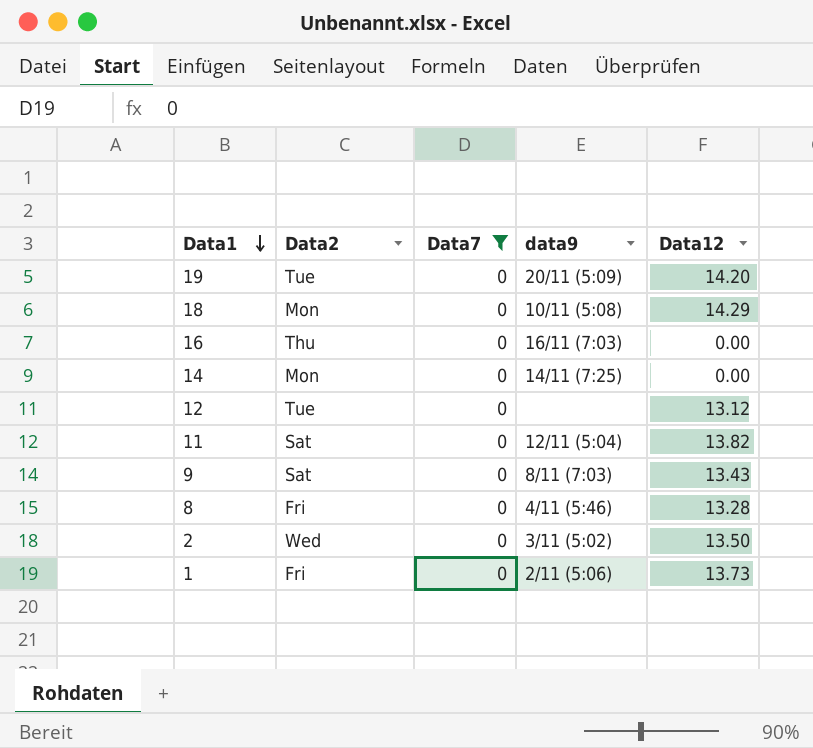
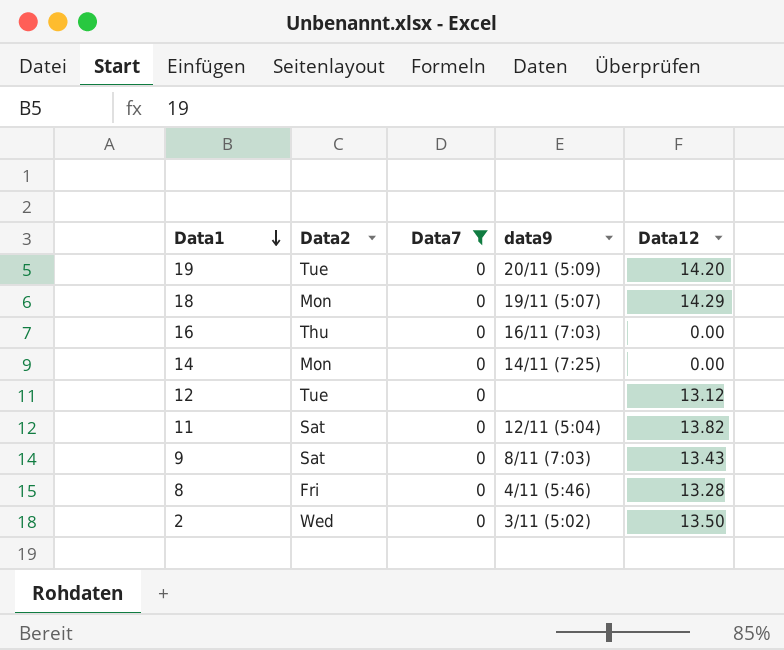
row 1: Fri | 0 | 2/11 (5:06) | 13.73 -> none
18 | data9: 10/11 (5:08) -> 19/11 (5:07)

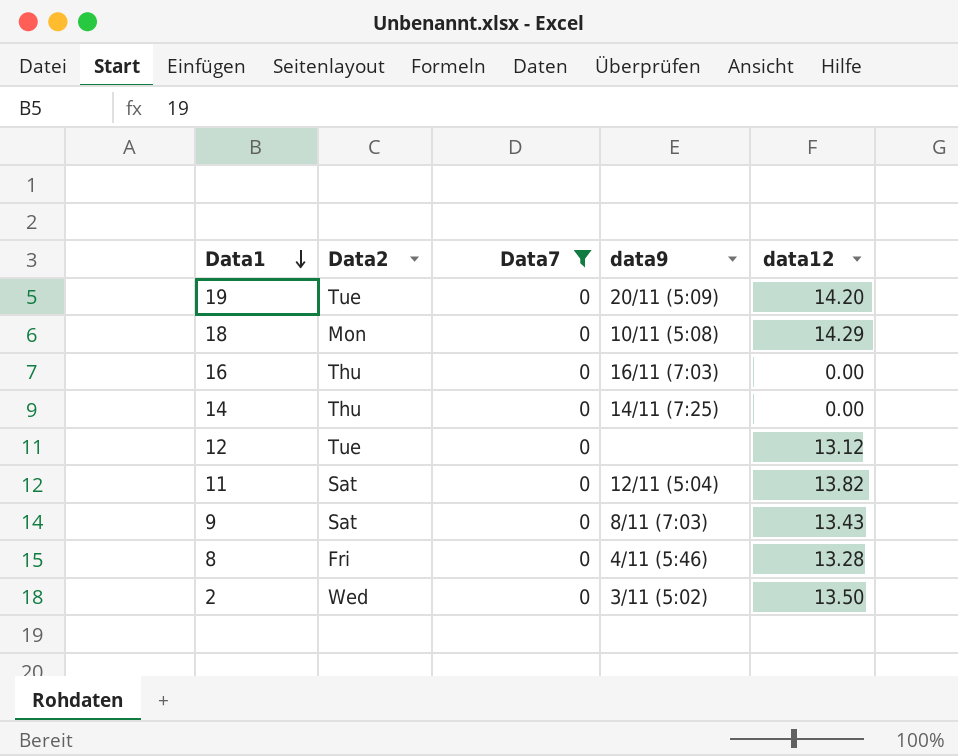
column name: Data12 -> data12
18 | data9: 19/11 (5:07) -> 10/11 (5:08)
14 | Data2: Mon -> Thu

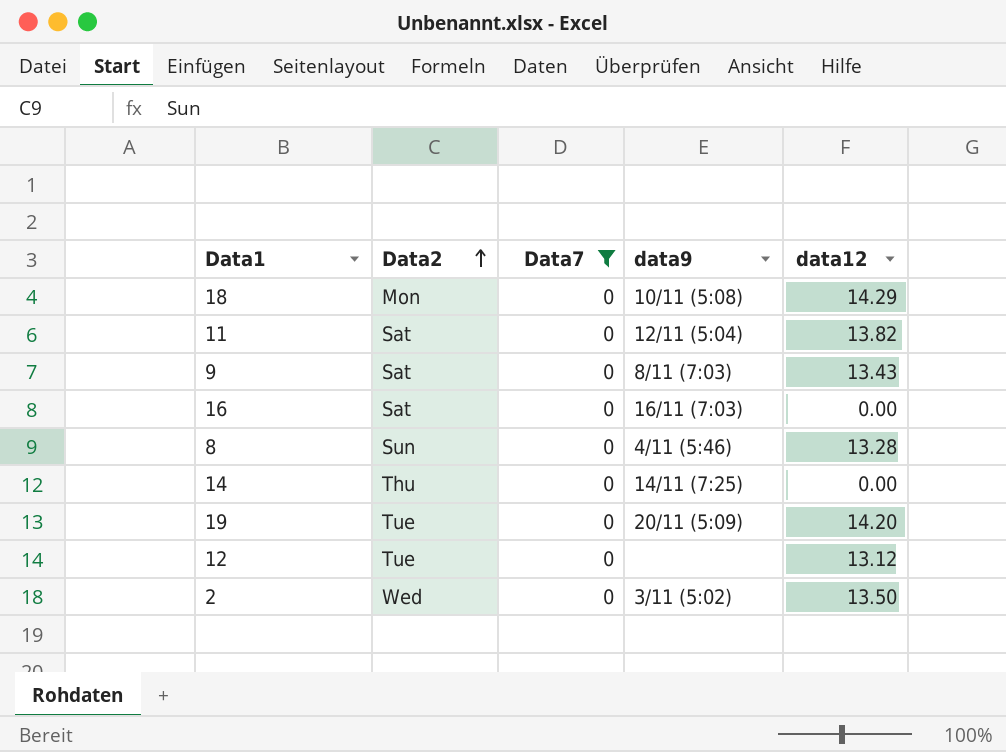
row order: Data1 descending -> Data2 ascending
16 | Data2: Thu -> Sat
8 | Data2: Fri -> Sun

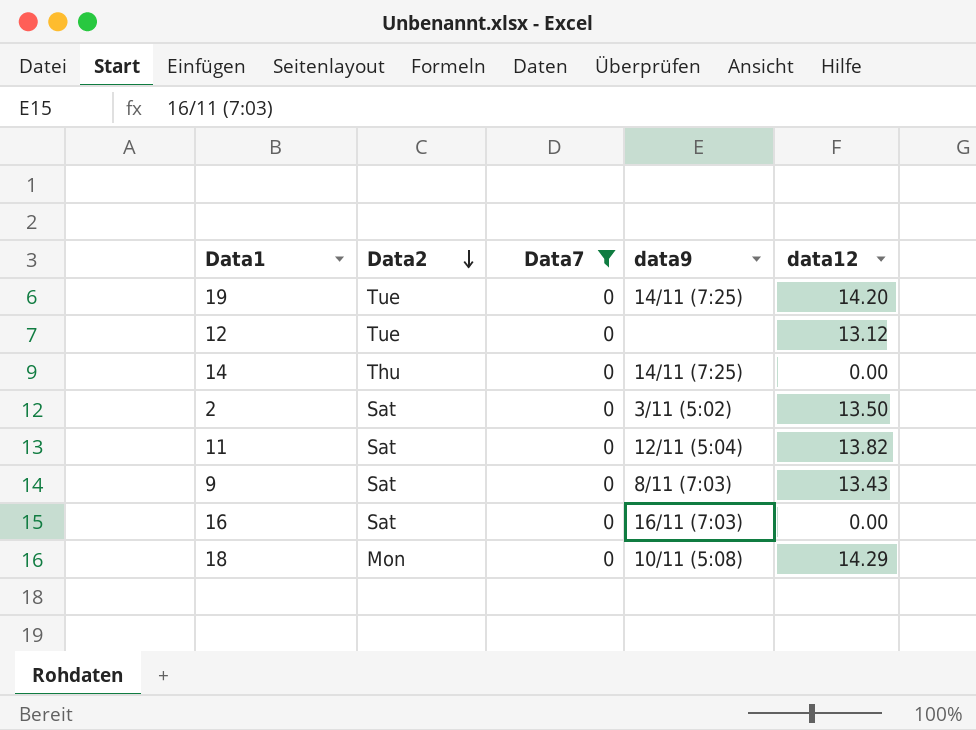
row order: Data2 ascending -> Data2 descending
row 8: Sun | 0 | 4/11 (5:46) | 13.28 -> none
19 | data9: 20/11 (5:09) -> 14/11 (7:25)
2 | Data2: Wed -> Sat

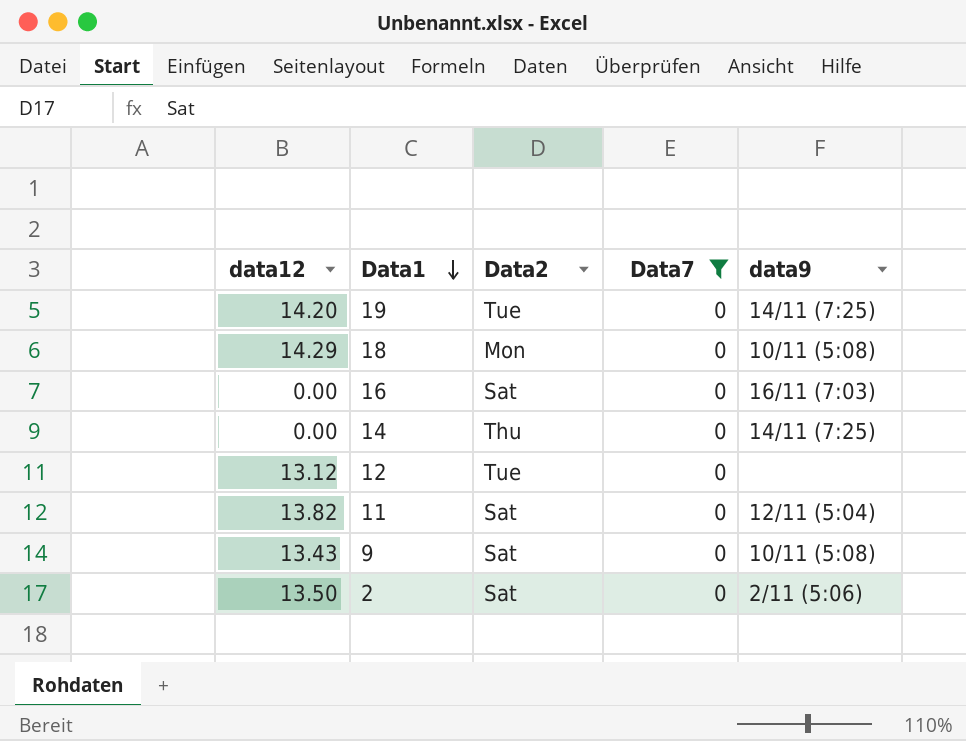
row order: Data2 descending -> Data1 descending
column data12 | position: 5 -> 1
9 | data9: 8/11 (7:03) -> 10/11 (5:08)
2 | data9: 3/11 (5:02) -> 2/11 (5:06)

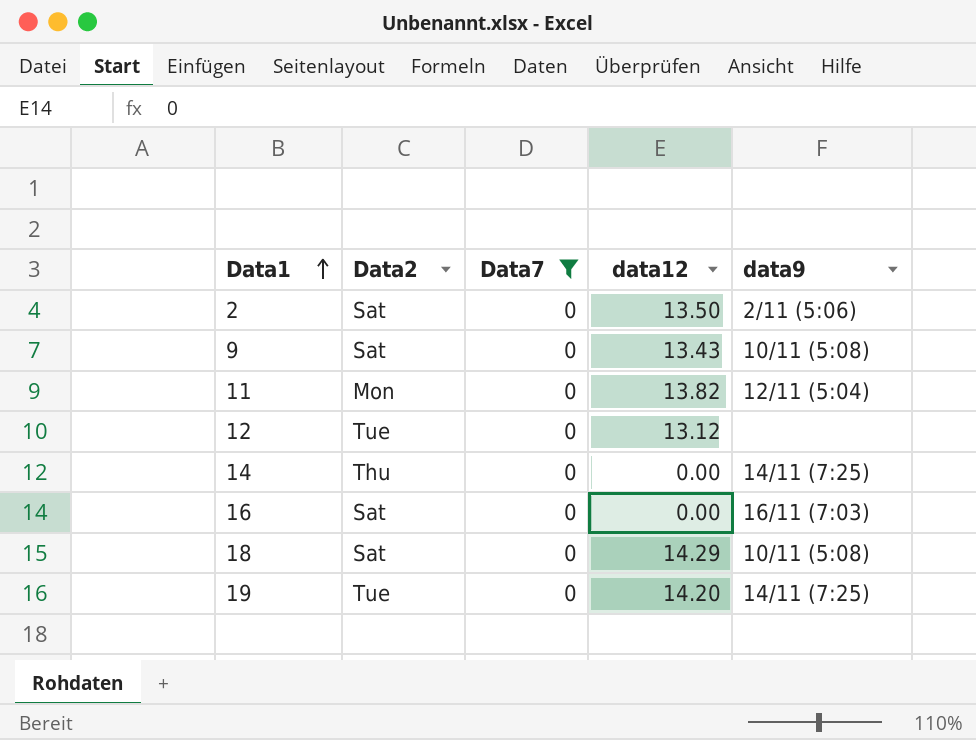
row order: Data1 descending -> Data1 ascending
column data12 | position: 1 -> 4
11 | Data2: Sat -> Mon
18 | Data2: Mon -> Sat

